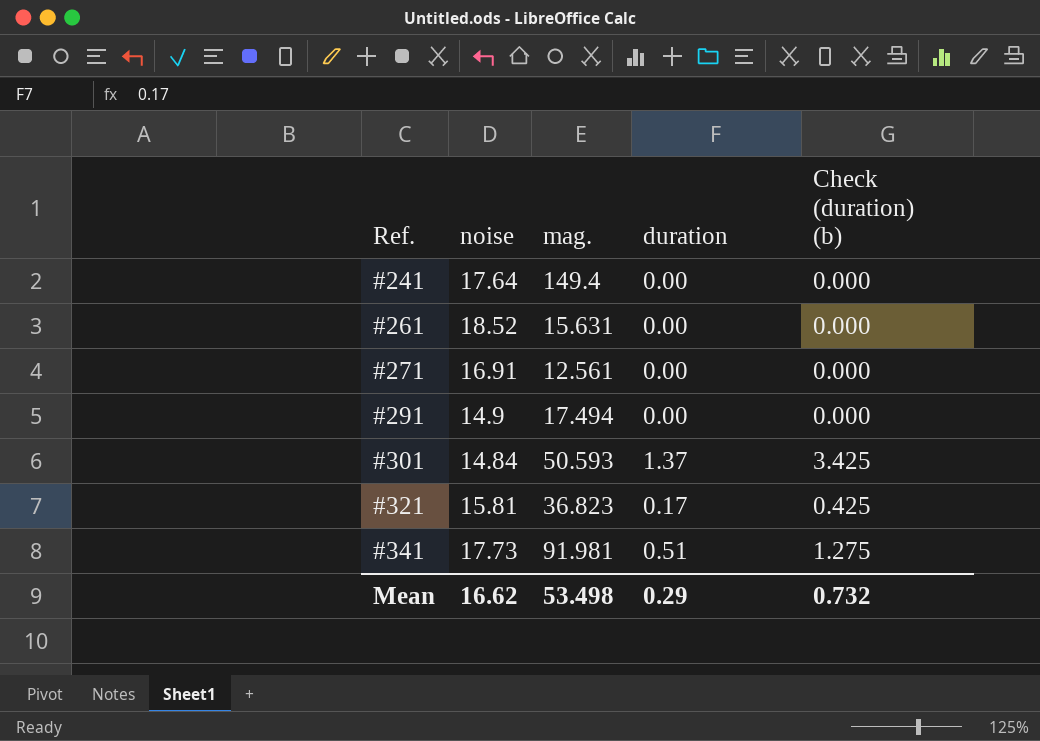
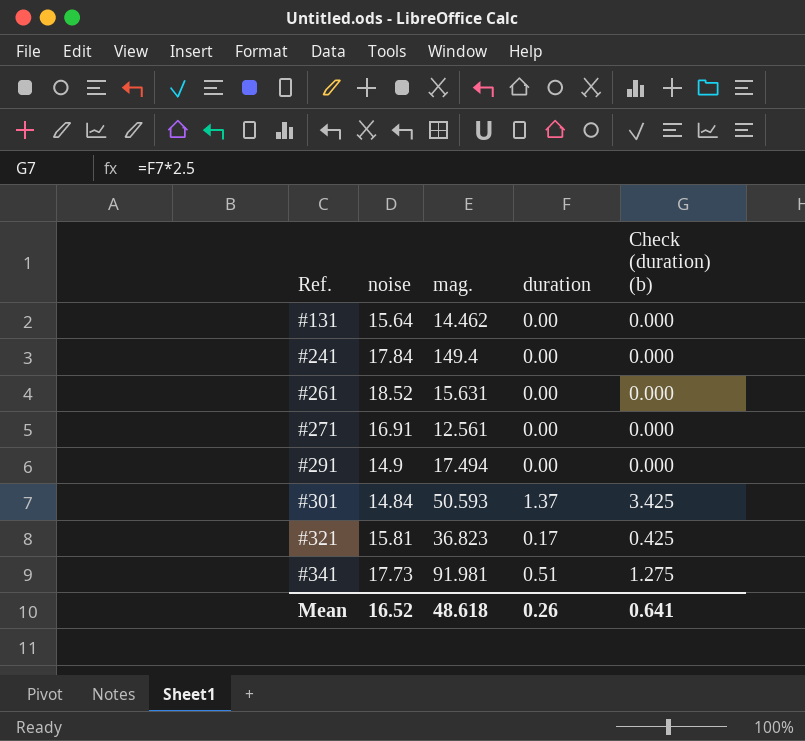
row #131: none -> 15.64 | 14.462 | 0.00 | 0.000
#241 | noise: 17.64 -> 17.84
Mean | noise: 16.62 -> 16.52
Mean | mag.: 53.498 -> 48.618
Mean | duration: 0.29 -> 0.26
Mean | Check (duration) (b): 0.732 -> 0.641

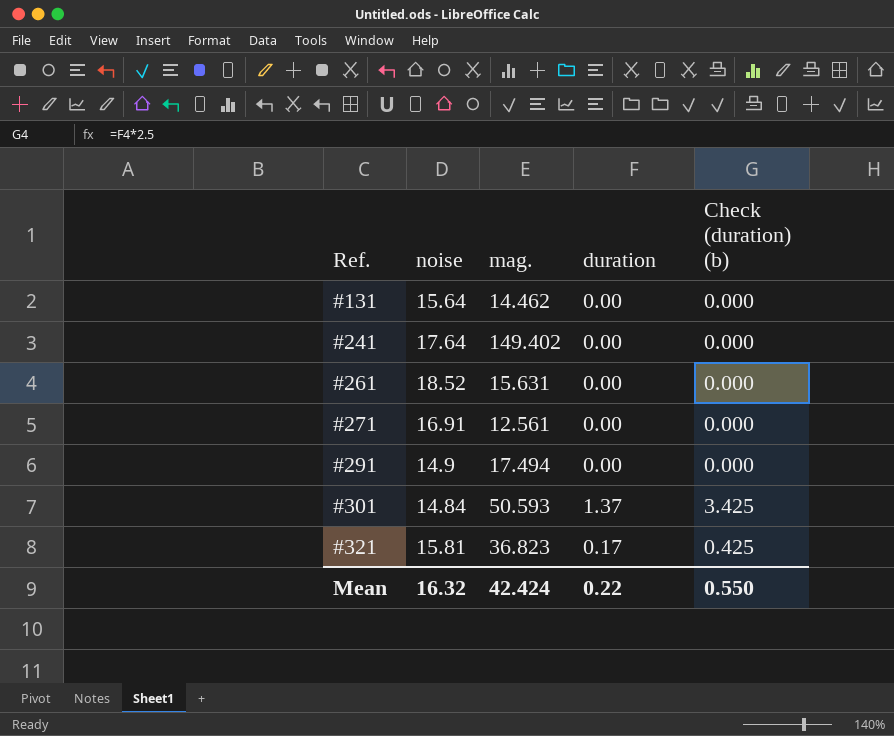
row #341: 17.73 | 91.981 | 0.51 | 1.275 -> none
#241 | noise: 17.84 -> 17.64
#241 | mag.: 149.4 -> 149.402
Mean | noise: 16.52 -> 16.32
Mean | mag.: 48.618 -> 42.424
Mean | duration: 0.26 -> 0.22
Mean | Check (duration) (b): 0.641 -> 0.550

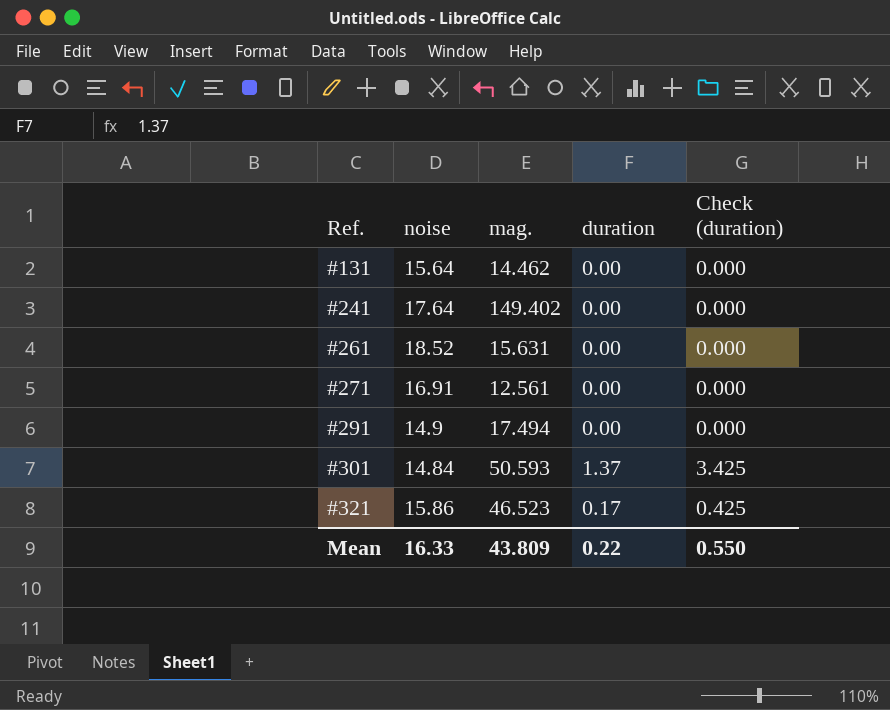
column name: Check (duration) (b) -> Check (duration)
#321 | noise: 15.81 -> 15.86
#321 | mag.: 36.823 -> 46.523
Mean | noise: 16.32 -> 16.33
Mean | mag.: 42.424 -> 43.809

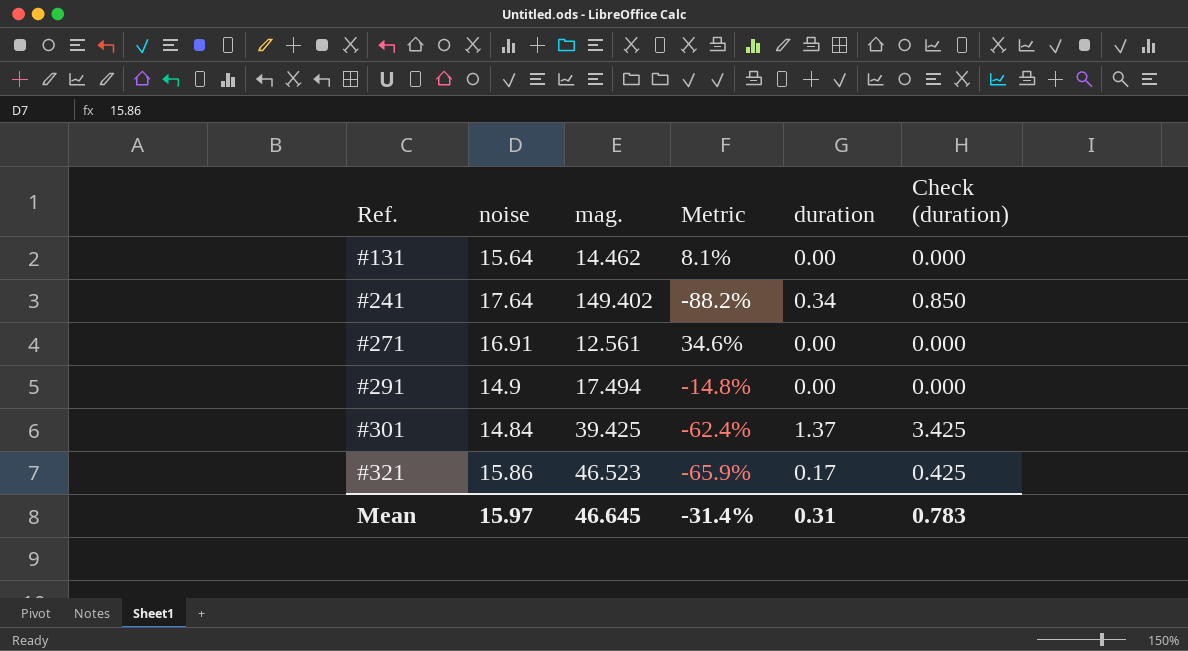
column Metric | formula: none -> ([noise] - [mag.]) / [mag.]
row #261: 18.52 | 15.631 | 0.00 | 0.000 -> none
#241 | duration: 0.00 -> 0.34
#241 | Check (duration): 0.000 -> 0.850
#301 | mag.: 50.593 -> 39.425
Mean | noise: 16.33 -> 15.97
Mean | mag.: 43.809 -> 46.645
Mean | duration: 0.22 -> 0.31
Mean | Check (duration): 0.550 -> 0.783

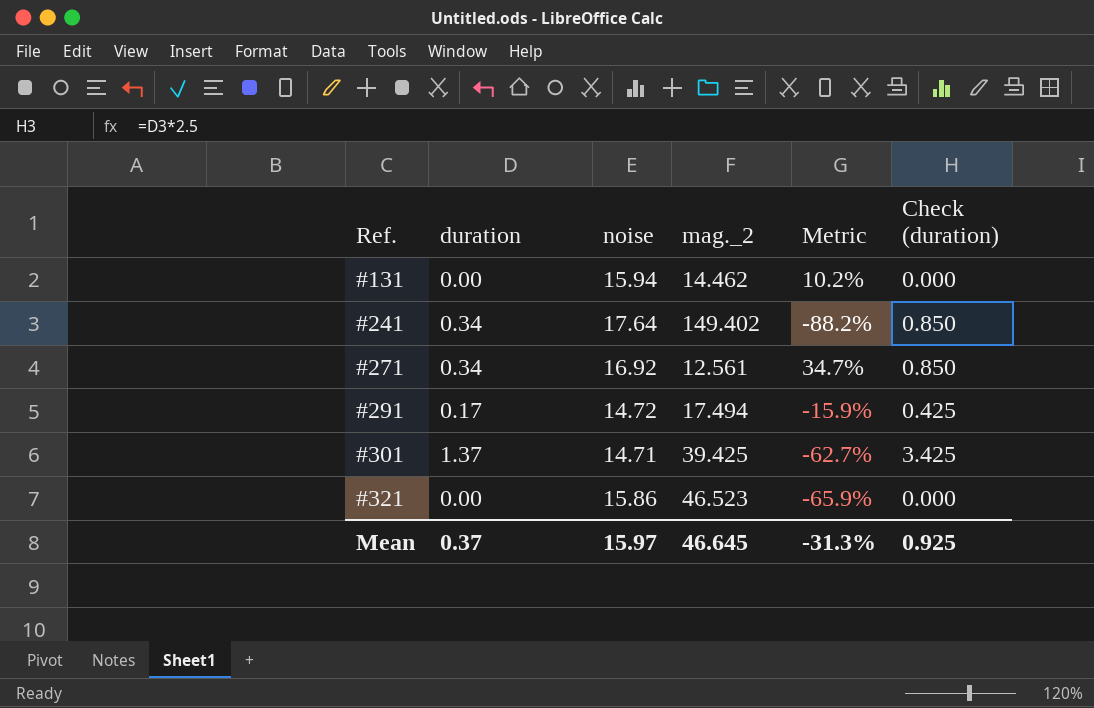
column duration | position: 5 -> 2
column name: mag. -> mag._2
#131 | noise: 15.64 -> 15.94
#131 | Metric: 8.1% -> 10.2%
#271 | duration: 0.00 -> 0.34
#271 | noise: 16.91 -> 16.92
#271 | Metric: 34.6% -> 34.7%
#271 | Check (duration): 0.000 -> 0.850
#291 | duration: 0.00 -> 0.17
#291 | noise: 14.9 -> 14.72
#291 | Metric: -14.8% -> -15.9%
#291 | Check (duration): 0.000 -> 0.425
#301 | noise: 14.84 -> 14.71
#301 | Metric: -62.4% -> -62.7%
#321 | duration: 0.17 -> 0.00
#321 | Check (duration): 0.425 -> 0.000
Mean | duration: 0.31 -> 0.37
Mean | Metric: -31.4% -> -31.3%
Mean | Check (duration): 0.783 -> 0.925

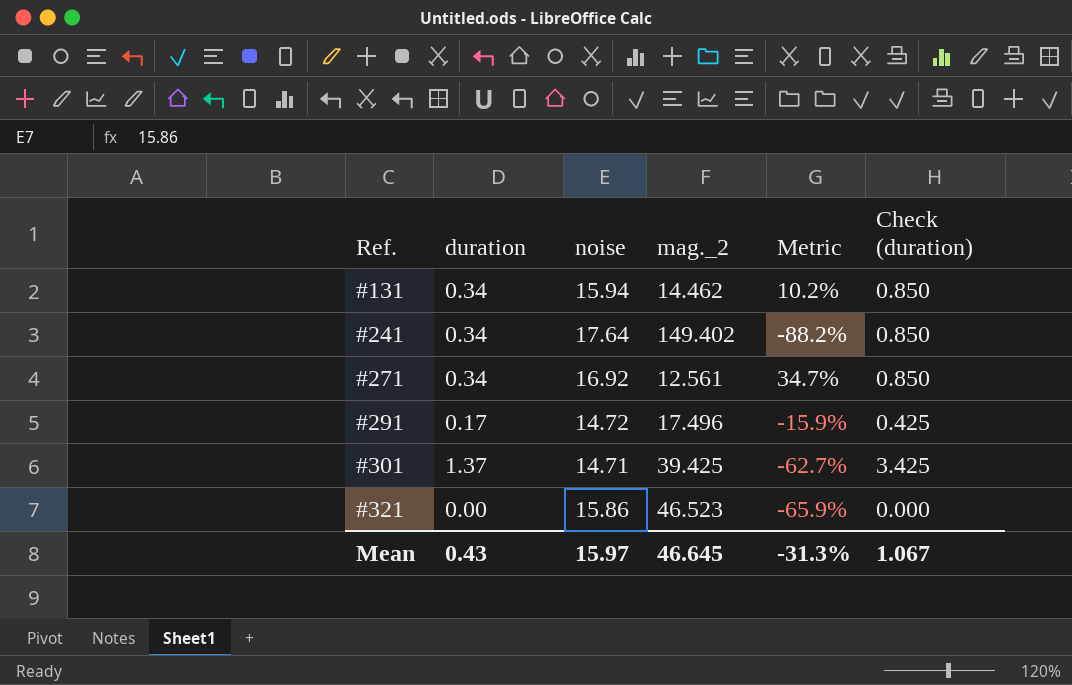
#131 | duration: 0.00 -> 0.34
#131 | Check (duration): 0.000 -> 0.850
#291 | mag._2: 17.494 -> 17.496
Mean | duration: 0.37 -> 0.43
Mean | Check (duration): 0.925 -> 1.067

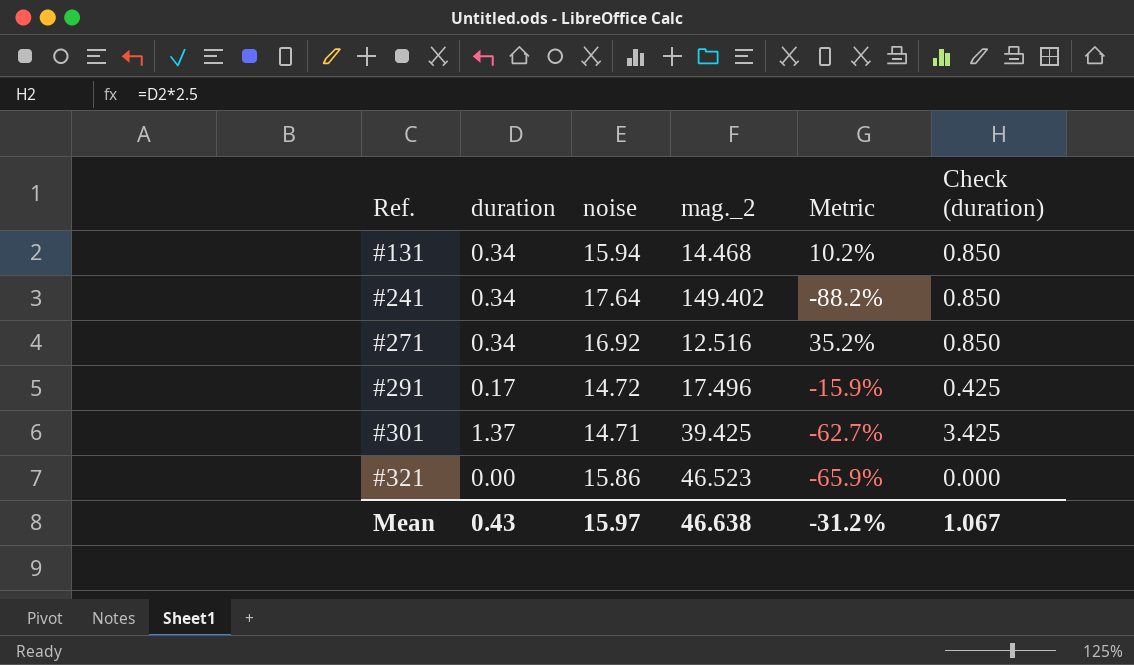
#131 | mag._2: 14.462 -> 14.468
#271 | mag._2: 12.561 -> 12.516
#271 | Metric: 34.7% -> 35.2%
Mean | mag._2: 46.645 -> 46.638
Mean | Metric: -31.3% -> -31.2%

